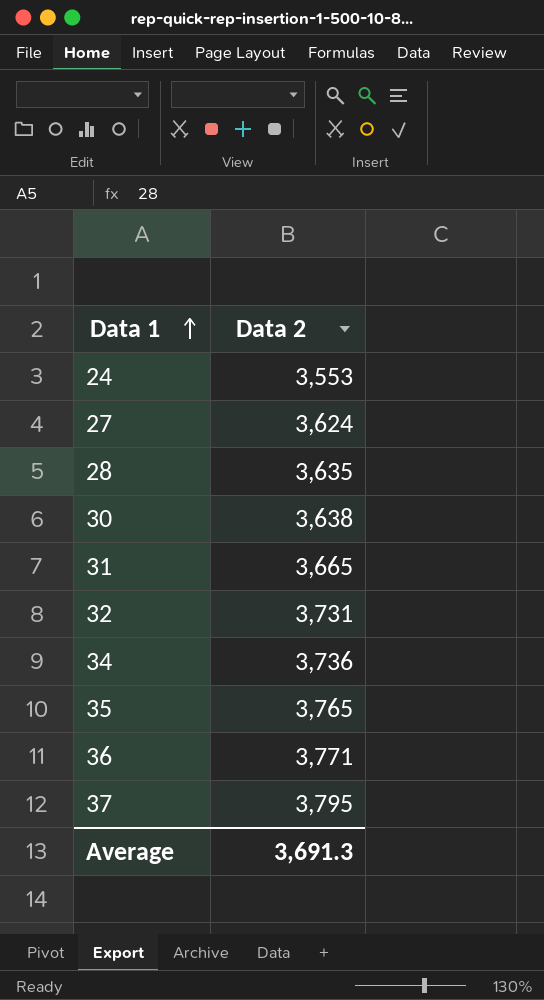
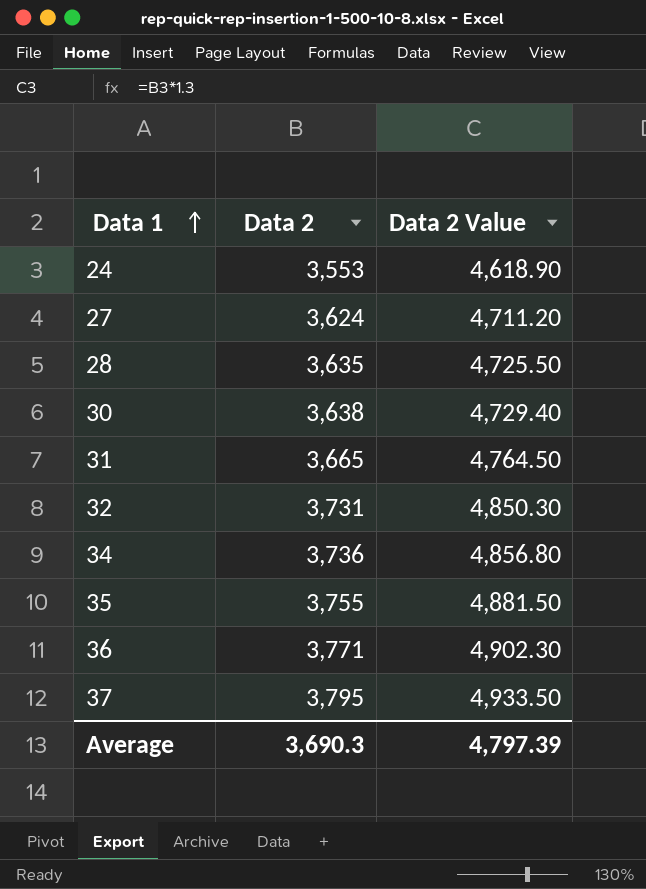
column Data 2 Value | formula: none -> [Data 2] * 1.3
35 | Data 2: 3,765 -> 3,755
Average | Data 2: 3,691.3 -> 3,690.3

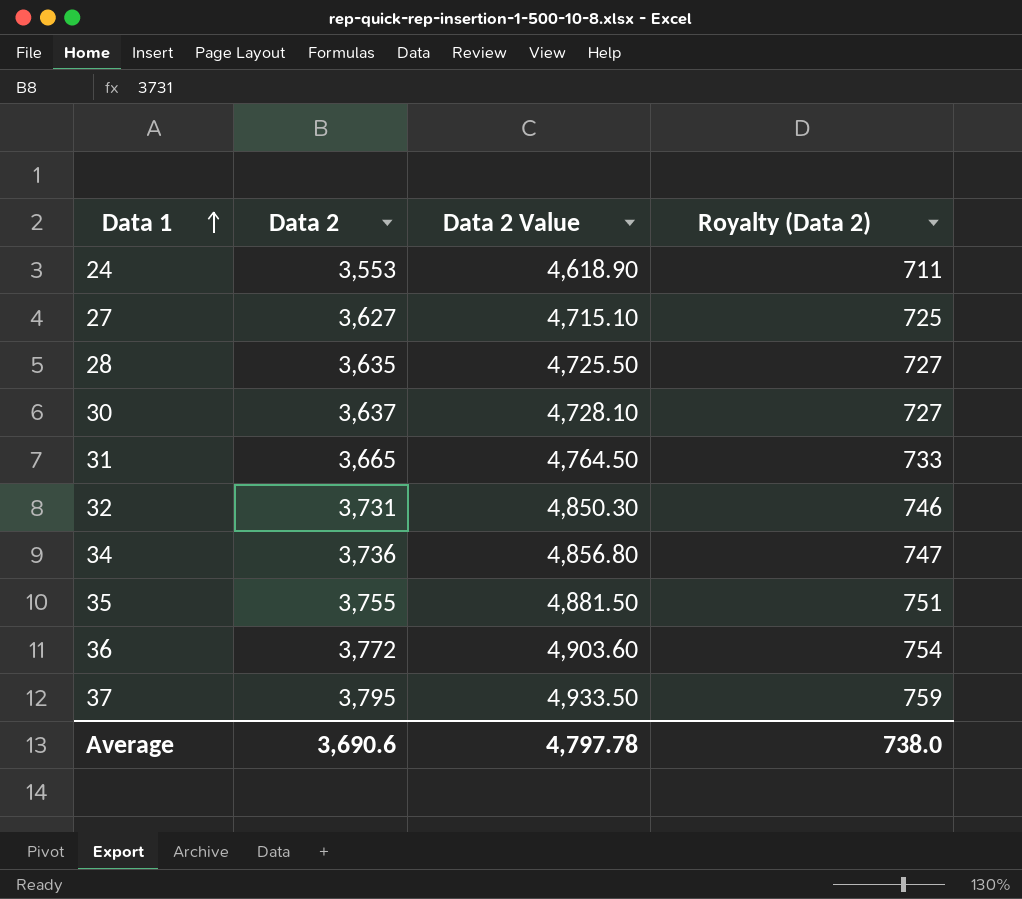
column Royalty (Data 2) | formula: none -> [Data 2] * 0.2
27 | Data 2: 3,624 -> 3,627
27 | Data 2 Value: 4,711.20 -> 4,715.10
30 | Data 2: 3,638 -> 3,637
30 | Data 2 Value: 4,729.40 -> 4,728.10
36 | Data 2: 3,771 -> 3,772
36 | Data 2 Value: 4,902.30 -> 4,903.60
Average | Data 2: 3,690.3 -> 3,690.6
Average | Data 2 Value: 4,797.39 -> 4,797.78

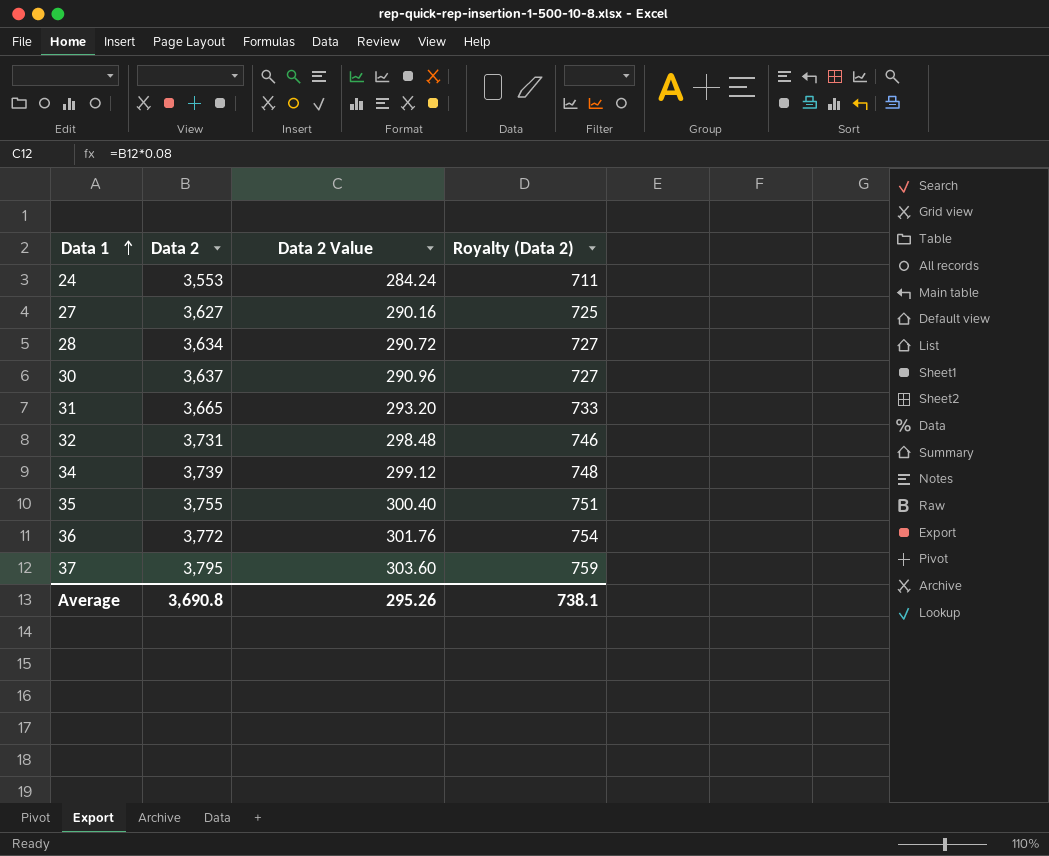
column Data 2 Value | formula: [Data 2] * 1.3 -> [Data 2] * 0.08
28 | Data 2: 3,635 -> 3,634
34 | Data 2: 3,736 -> 3,739
34 | Royalty (Data 2): 747 -> 748
Average | Data 2: 3,690.6 -> 3,690.8
Average | Data 2 Value: 4,797.78 -> 295.26
Average | Royalty (Data 2): 738.0 -> 738.1

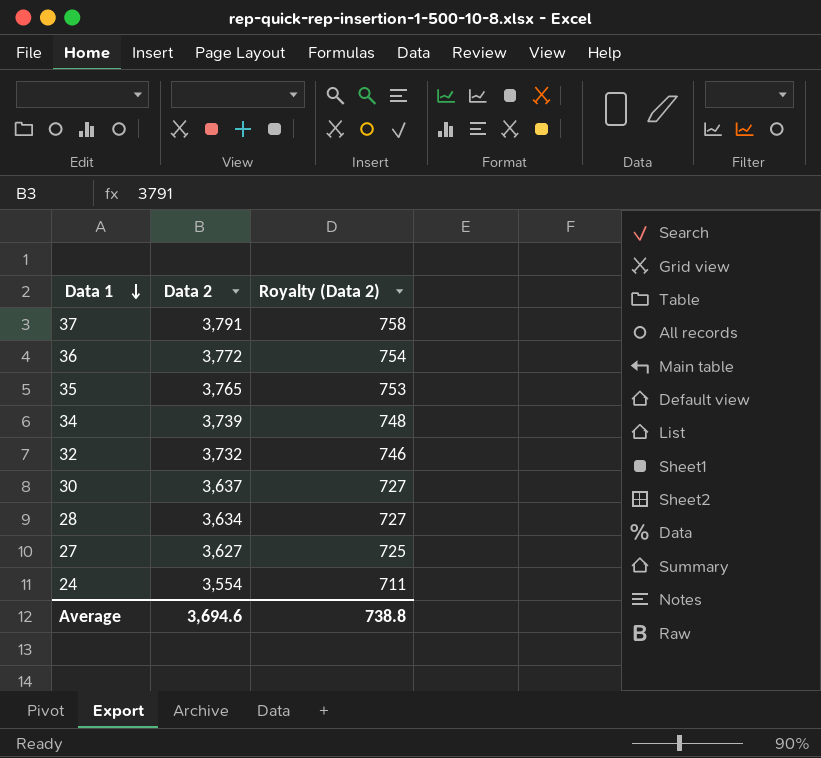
row order: Data 1 ascending -> Data 1 descending
column Data 2 Value | formula: [Data 2] * 0.08 -> none
row 31: 3,665 | 293.20 | 733 -> none
37 | Data 2: 3,795 -> 3,791
37 | Royalty (Data 2): 759 -> 758
35 | Data 2: 3,755 -> 3,765
35 | Royalty (Data 2): 751 -> 753
32 | Data 2: 3,731 -> 3,732
24 | Data 2: 3,553 -> 3,554
Average | Data 2: 3,690.8 -> 3,694.6
Average | Royalty (Data 2): 738.1 -> 738.8

